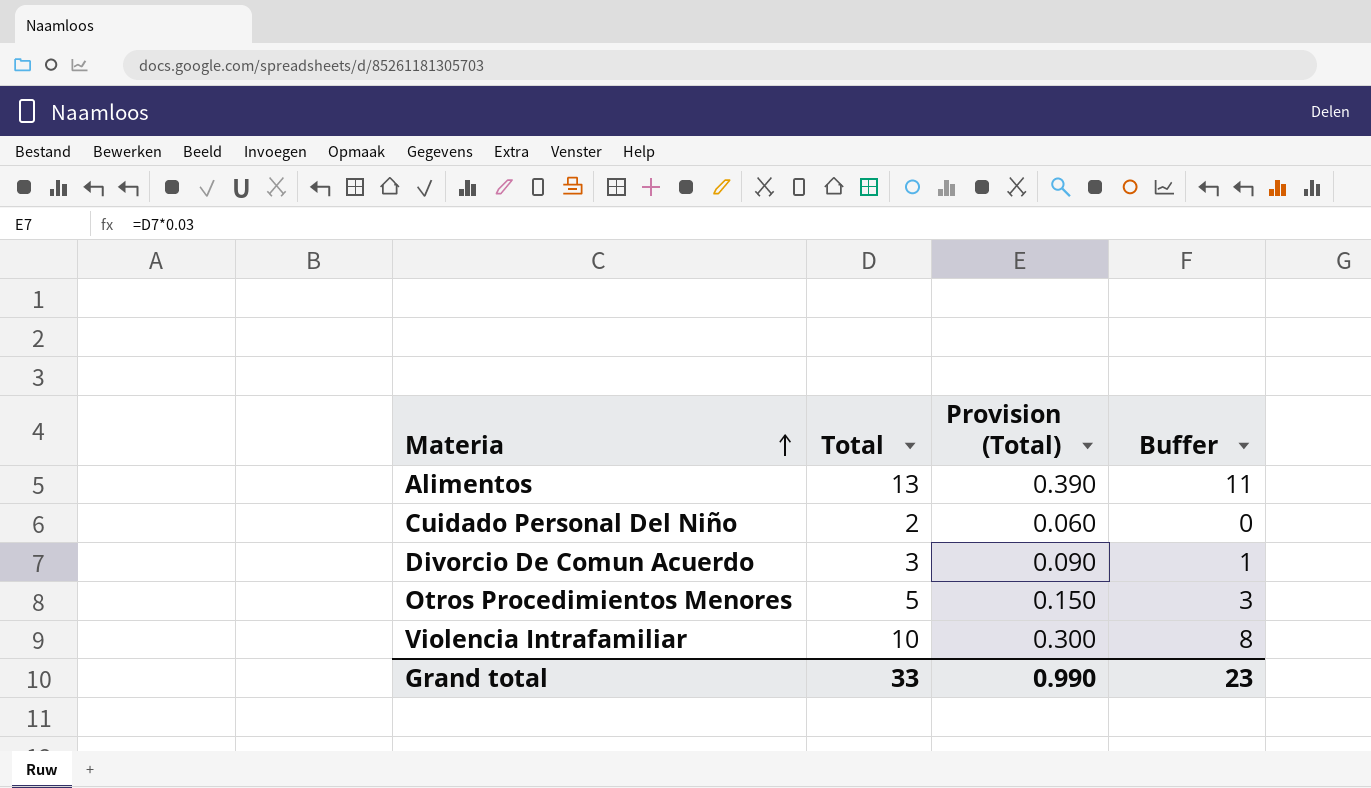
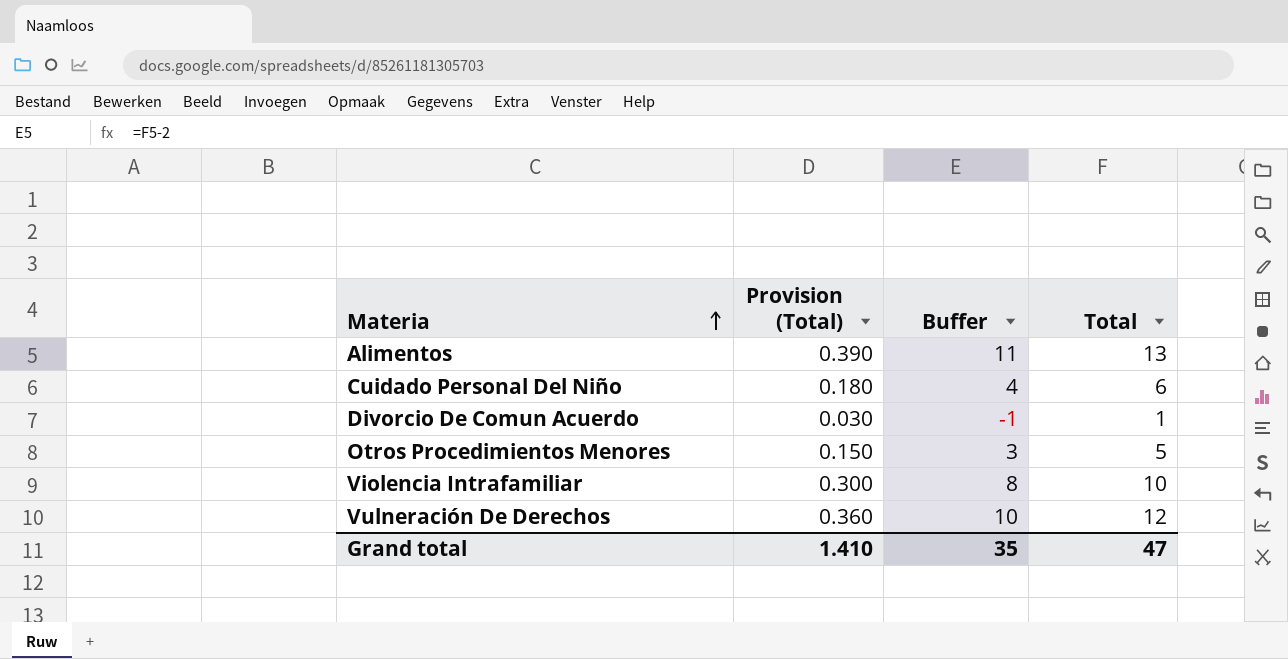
column Total | position: 2 -> 4
Cuidado Personal Del Niño | Provision (Total): 0.060 -> 0.180
Cuidado Personal Del Niño | Buffer: 0 -> 4
Cuidado Personal Del Niño | Total: 2 -> 6
Divorcio De Comun Acuerdo | Provision (Total): 0.090 -> 0.030
Divorcio De Comun Acuerdo | Buffer: 1 -> -1
Divorcio De Comun Acuerdo | Total: 3 -> 1
row Vulneración De Derechos: none -> 0.360 | 10 | 12
Grand total | Provision (Total): 0.990 -> 1.410
Grand total | Buffer: 23 -> 35
Grand total | Total: 33 -> 47

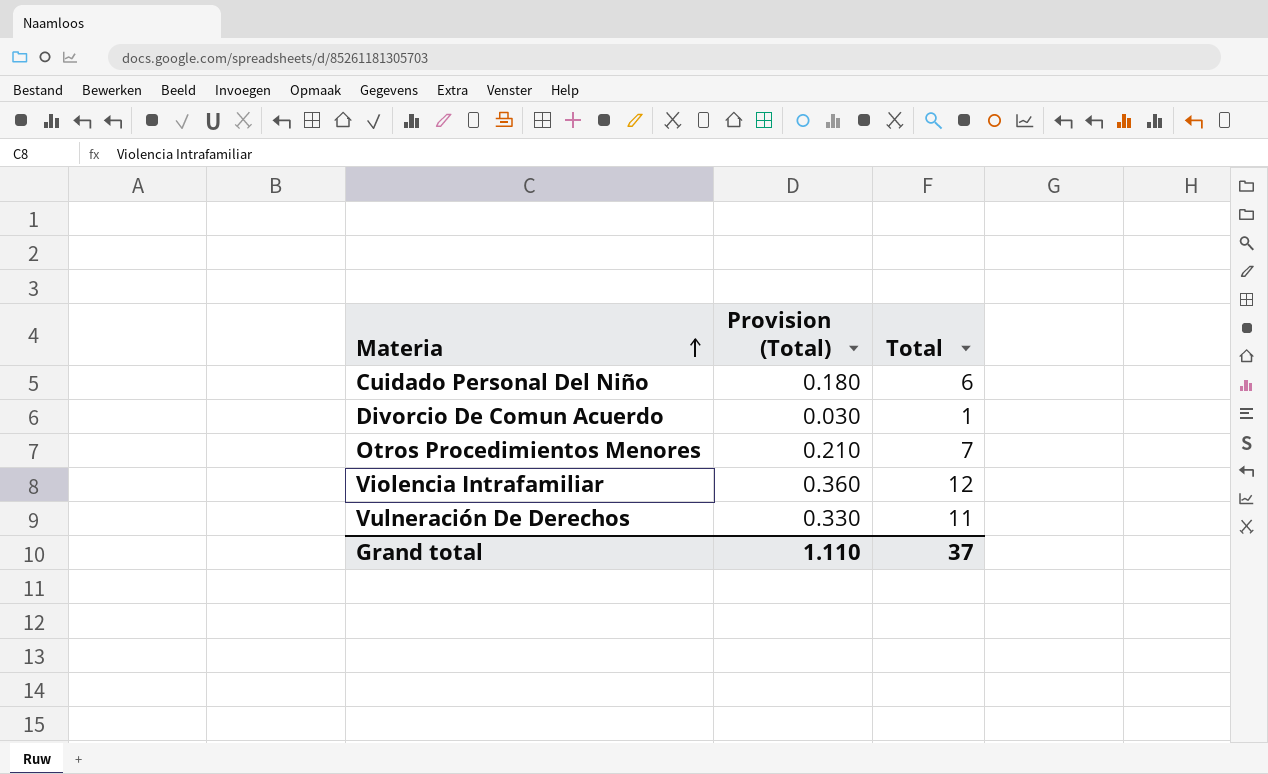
column Buffer | formula: [Total] - 2 -> none
row Alimentos: 0.390 | 11 | 13 -> none
Otros Procedimientos Menores | Provision (Total): 0.150 -> 0.210
Otros Procedimientos Menores | Total: 5 -> 7
Violencia Intrafamiliar | Provision (Total): 0.300 -> 0.360
Violencia Intrafamiliar | Total: 10 -> 12
Vulneración De Derechos | Provision (Total): 0.360 -> 0.330
Vulneración De Derechos | Total: 12 -> 11
Grand total | Provision (Total): 1.410 -> 1.110
Grand total | Total: 47 -> 37

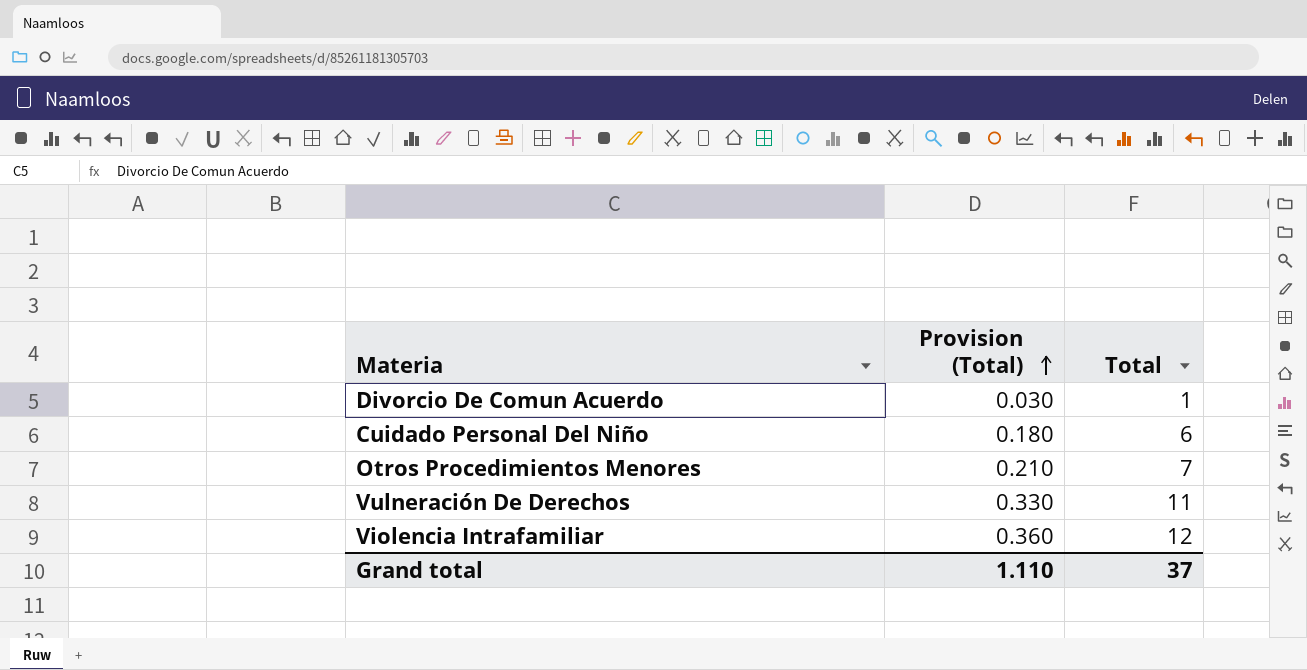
row order: Materia ascending -> Provision (Total) ascending

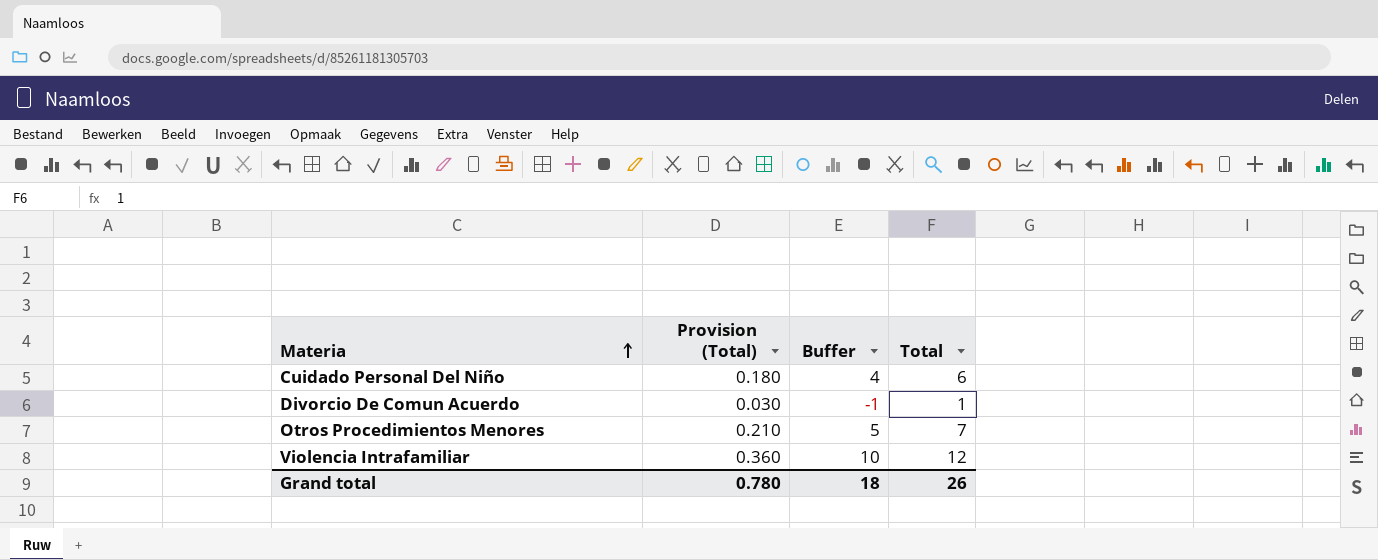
row order: Provision (Total) ascending -> Materia ascending
column Buffer | formula: none -> [Total] - 2
row Vulneración De Derechos: 0.330 | 11 -> none
Grand total | Provision (Total): 1.110 -> 0.780
Grand total | Total: 37 -> 26

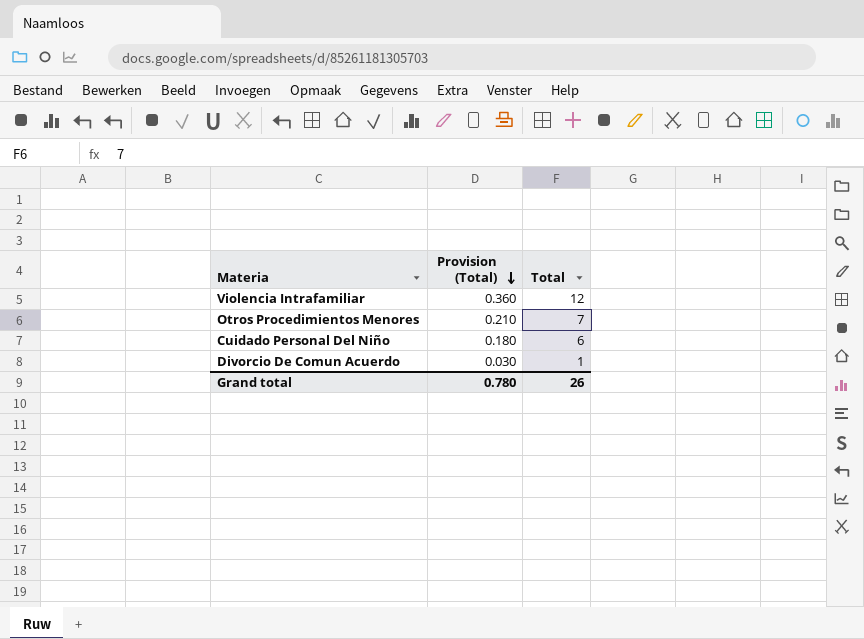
row order: Materia ascending -> Provision (Total) descending
column Buffer | formula: [Total] - 2 -> none

